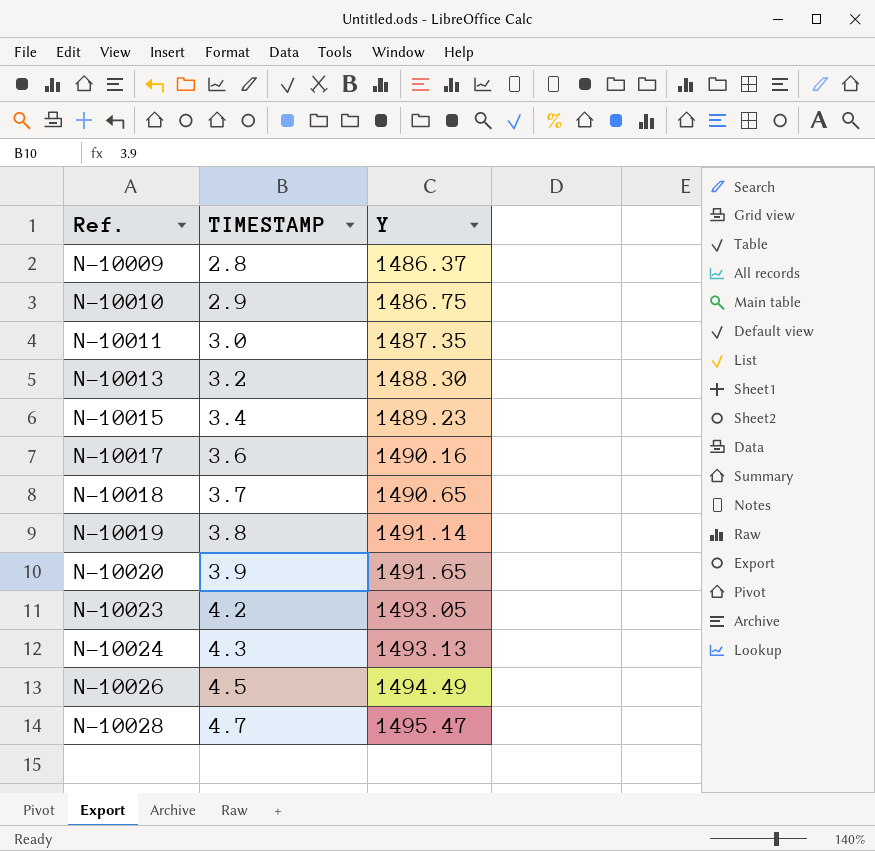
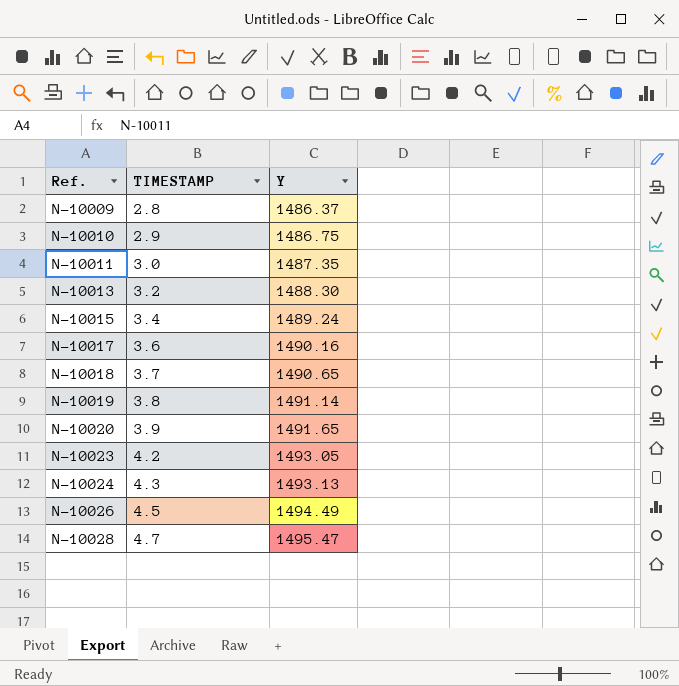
N-10015 | Y: 1489.23 -> 1489.24

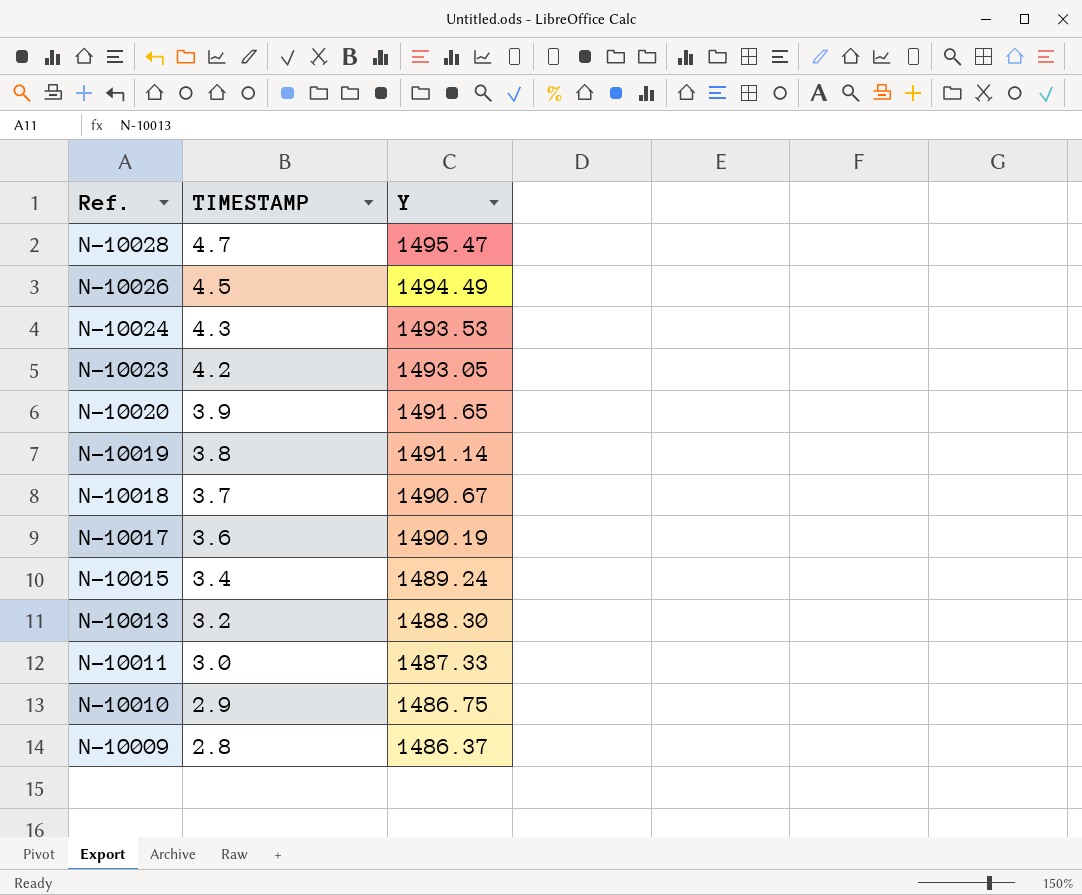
row order: Ref. ascending -> Ref. descending
N-10024 | Y: 1493.13 -> 1493.53
N-10018 | Y: 1490.65 -> 1490.67
N-10017 | Y: 1490.16 -> 1490.19
N-10011 | Y: 1487.35 -> 1487.33

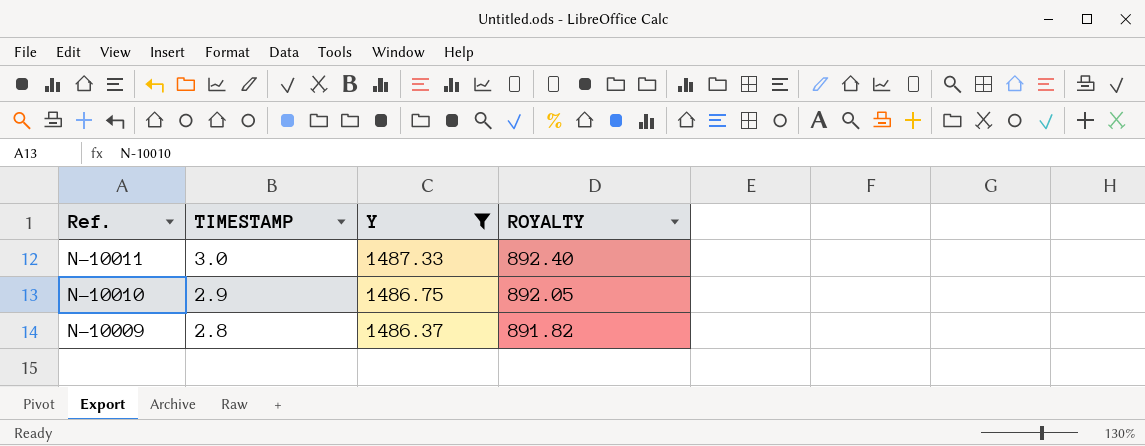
filter: none -> Y <= 1487.33
column ROYALTY | formula: none -> [Y] * 0.6

